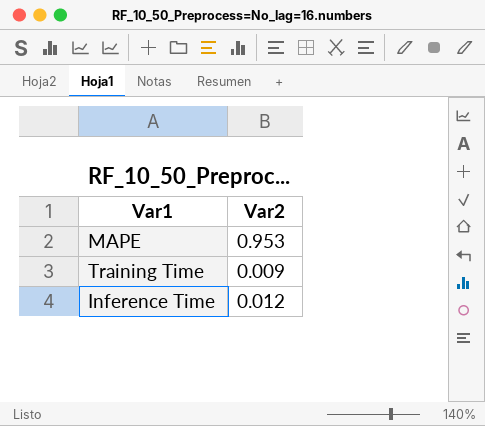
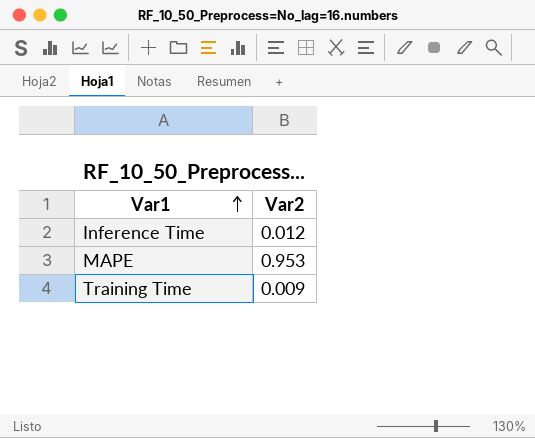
row order: none -> Var1 ascending

